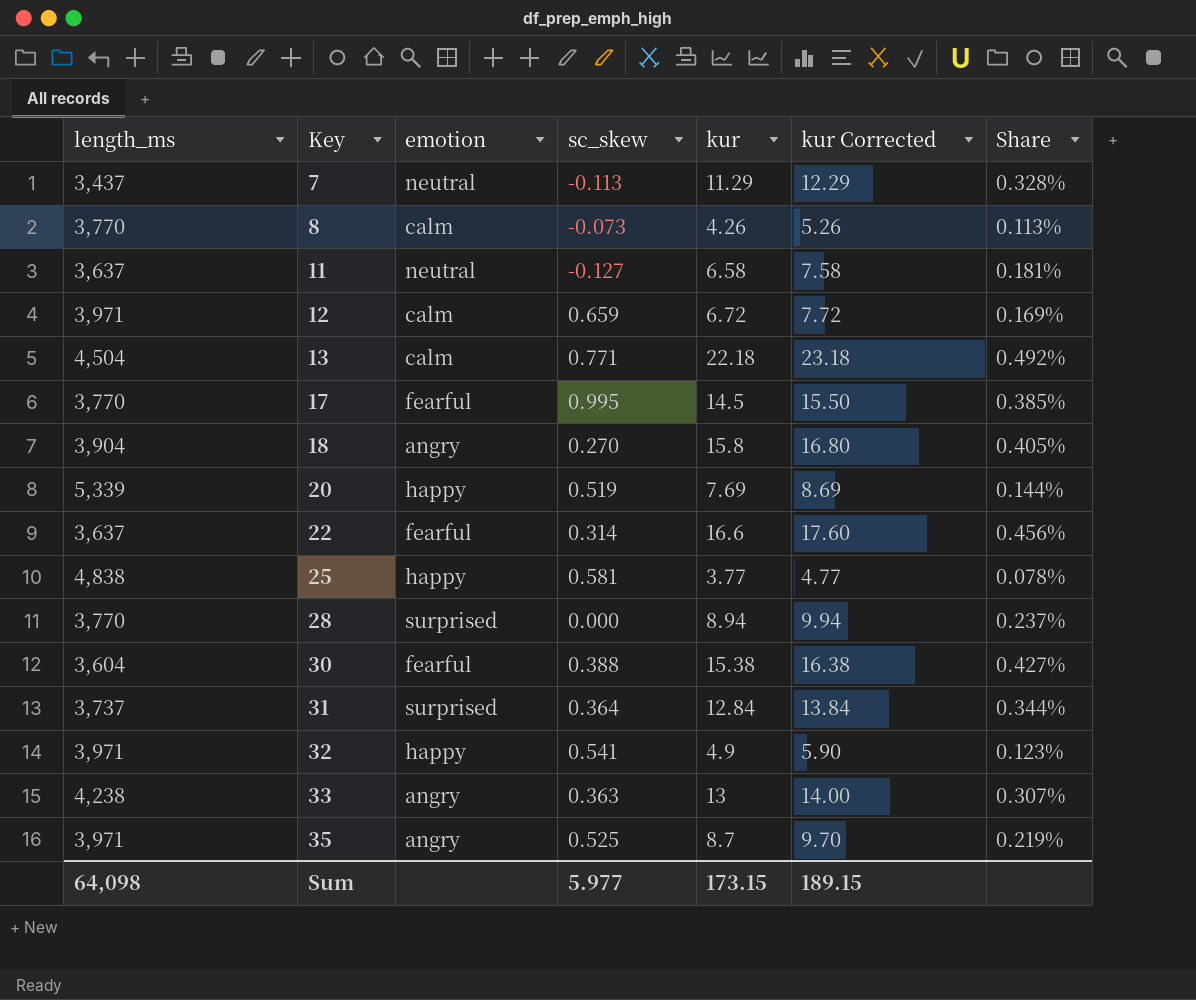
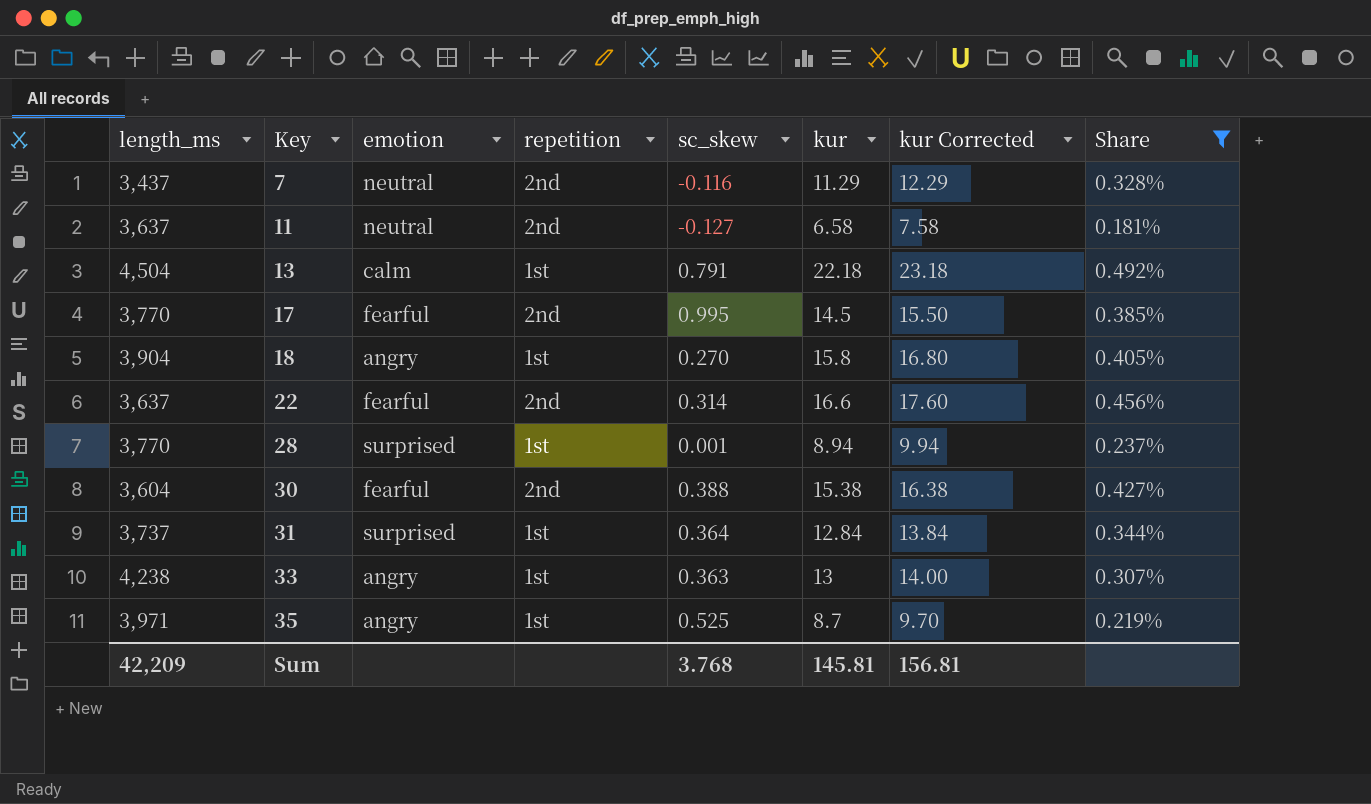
filter: none -> Share >= 0.181%
column repetition | position: none -> 4
7 | sc_skew: -0.113 -> -0.116
13 | sc_skew: 0.771 -> 0.791
28 | sc_skew: 0.000 -> 0.001
Sum | length_ms: 64,098 -> 42,209
Sum | sc_skew: 5.977 -> 3.768
Sum | kur: 173.15 -> 145.81
Sum | kur Corrected: 189.15 -> 156.81

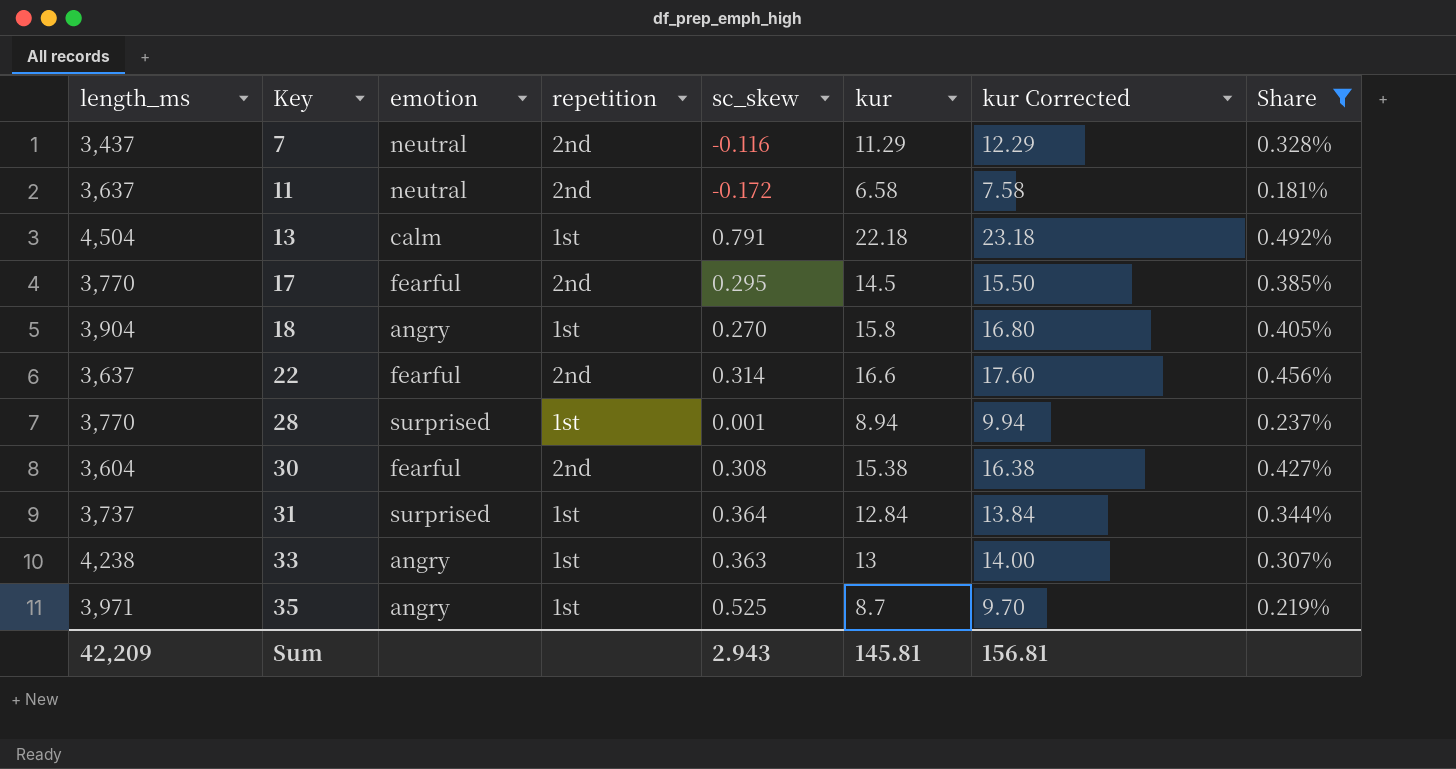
11 | sc_skew: -0.127 -> -0.172
17 | sc_skew: 0.995 -> 0.295
30 | sc_skew: 0.388 -> 0.308
Sum | sc_skew: 3.768 -> 2.943

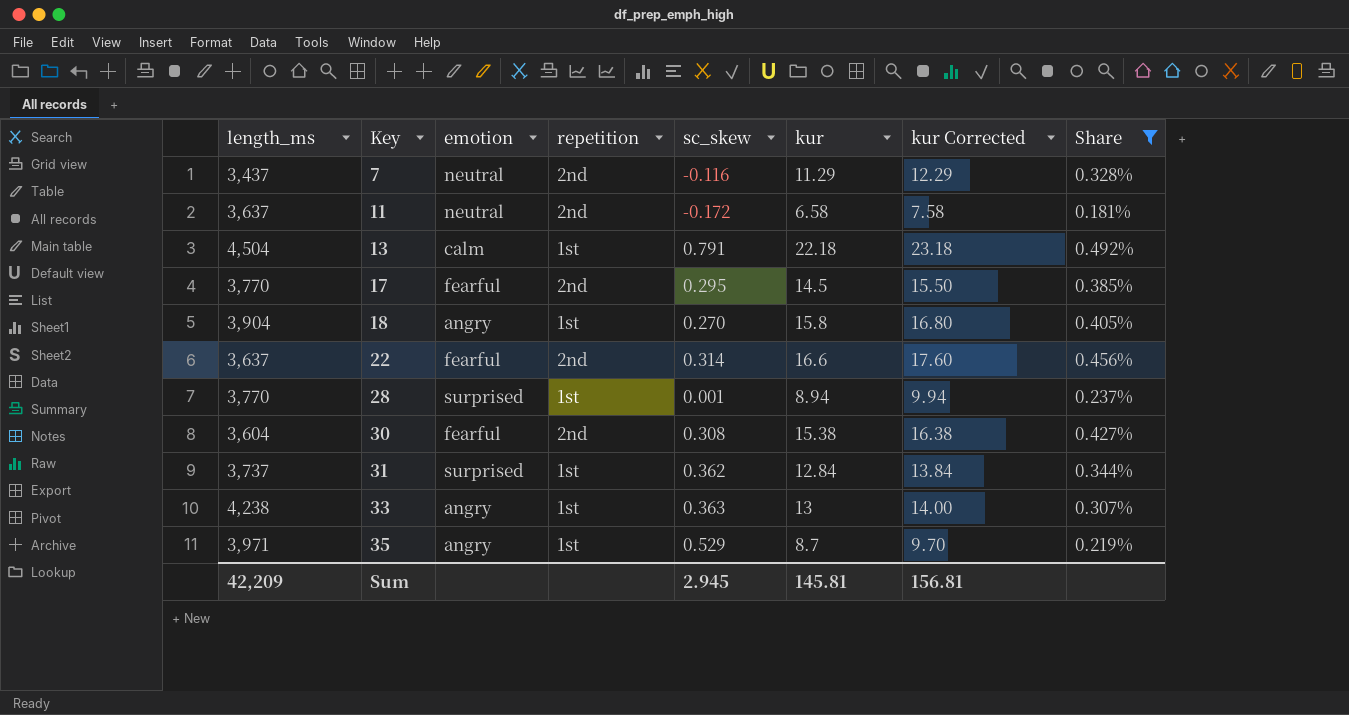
31 | sc_skew: 0.364 -> 0.362
35 | sc_skew: 0.525 -> 0.529
Sum | sc_skew: 2.943 -> 2.945

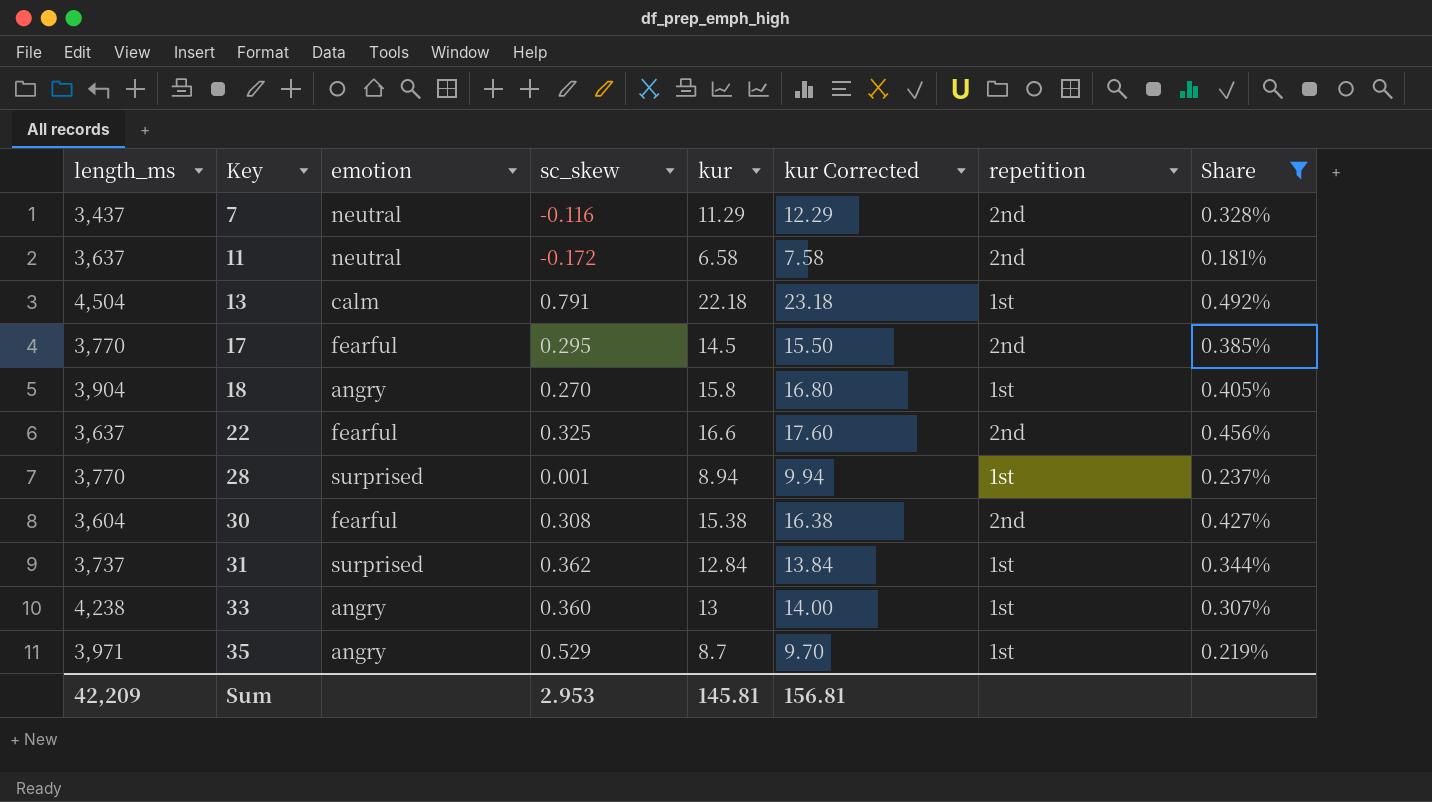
column repetition | position: 4 -> 7
22 | sc_skew: 0.314 -> 0.325
33 | sc_skew: 0.363 -> 0.360
Sum | sc_skew: 2.945 -> 2.953

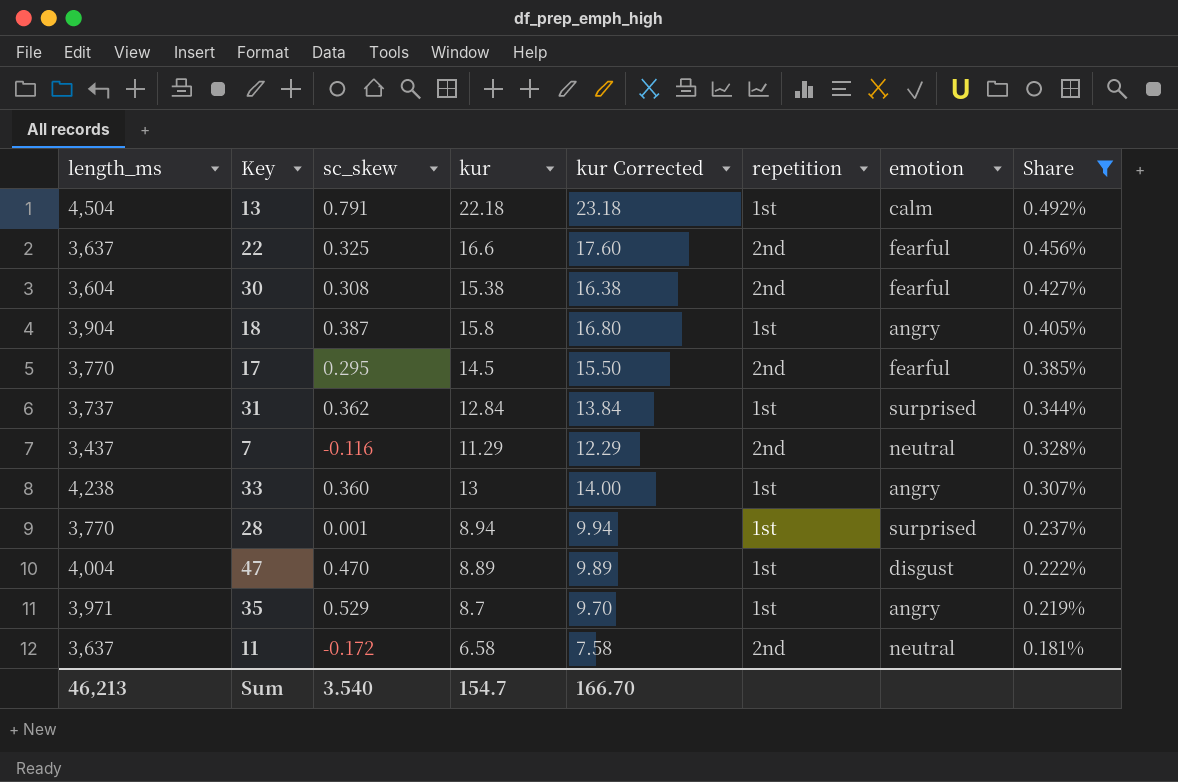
row order: Key ascending -> Share descending
column emotion | position: 3 -> 7
18 | sc_skew: 0.270 -> 0.387
row 47: none -> 4,004 | 0.470 | 8.89 | 9.89 | 1st | disgust | 0.222%
Sum | length_ms: 42,209 -> 46,213
Sum | sc_skew: 2.953 -> 3.540
Sum | kur: 145.81 -> 154.7
Sum | kur Corrected: 156.81 -> 166.70

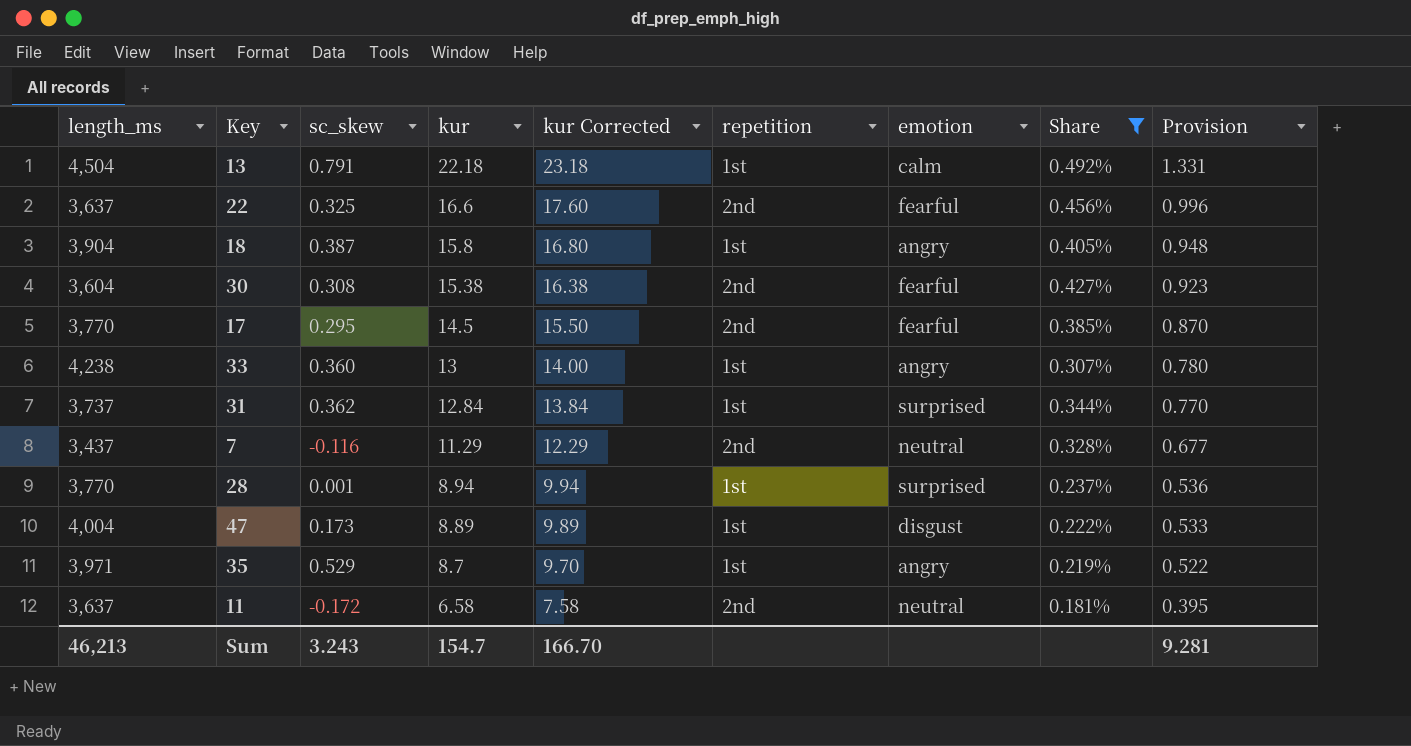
row order: Share descending -> kur descending
column Provision | formula: none -> [kur] * 0.06
47 | sc_skew: 0.470 -> 0.173
Sum | sc_skew: 3.540 -> 3.243

